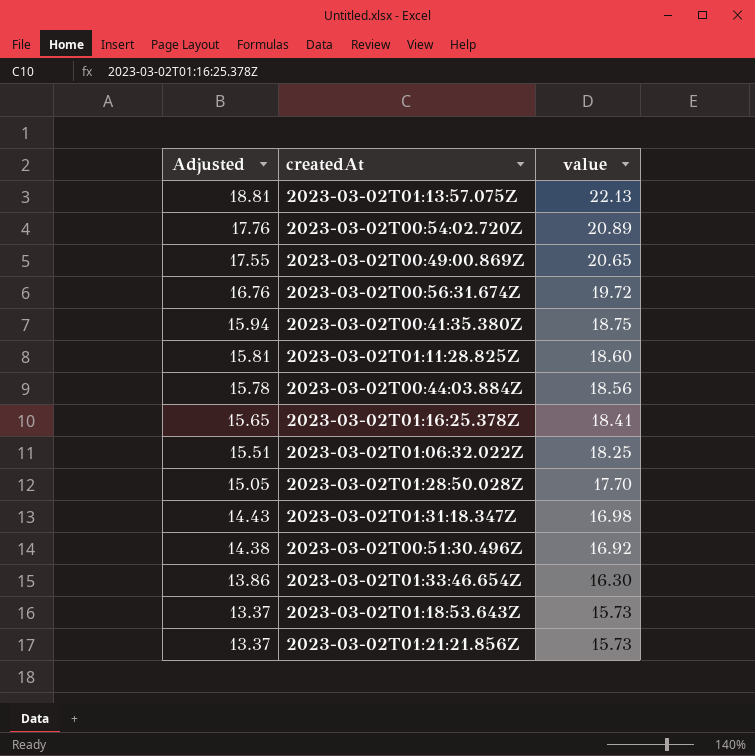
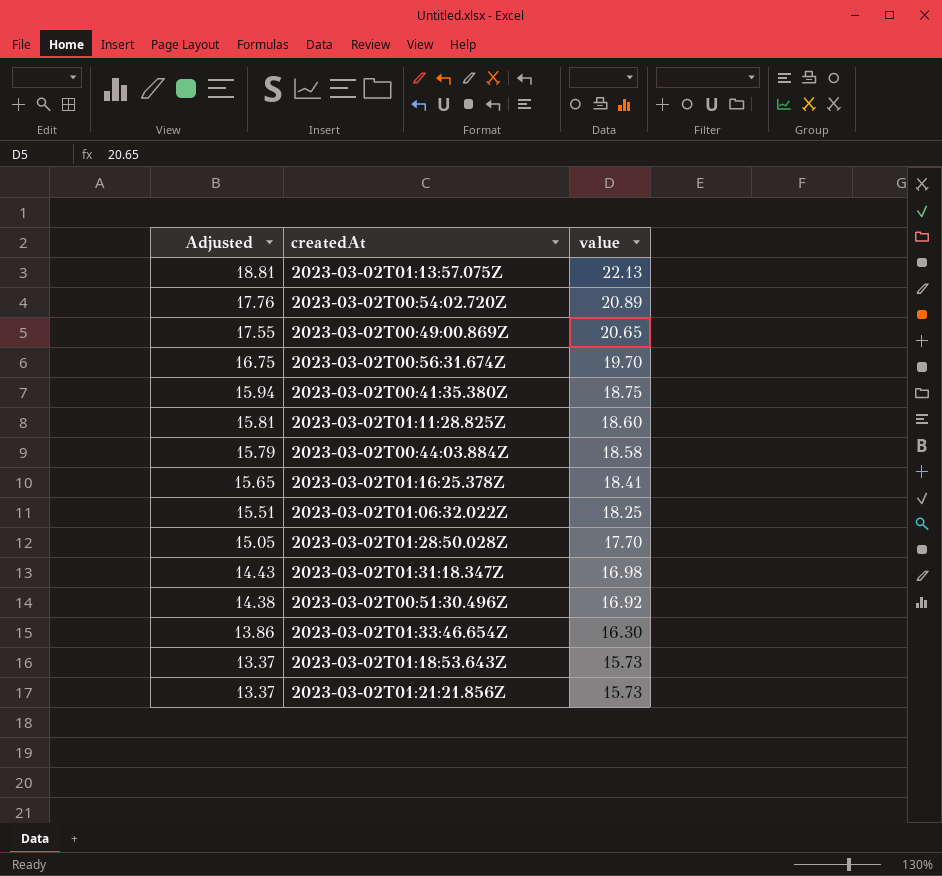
2023-03-02T00:56:31.674Z | Adjusted: 16.76 -> 16.75
2023-03-02T00:56:31.674Z | value: 19.72 -> 19.70
2023-03-02T00:44:03.884Z | Adjusted: 15.78 -> 15.79
2023-03-02T00:44:03.884Z | value: 18.56 -> 18.58

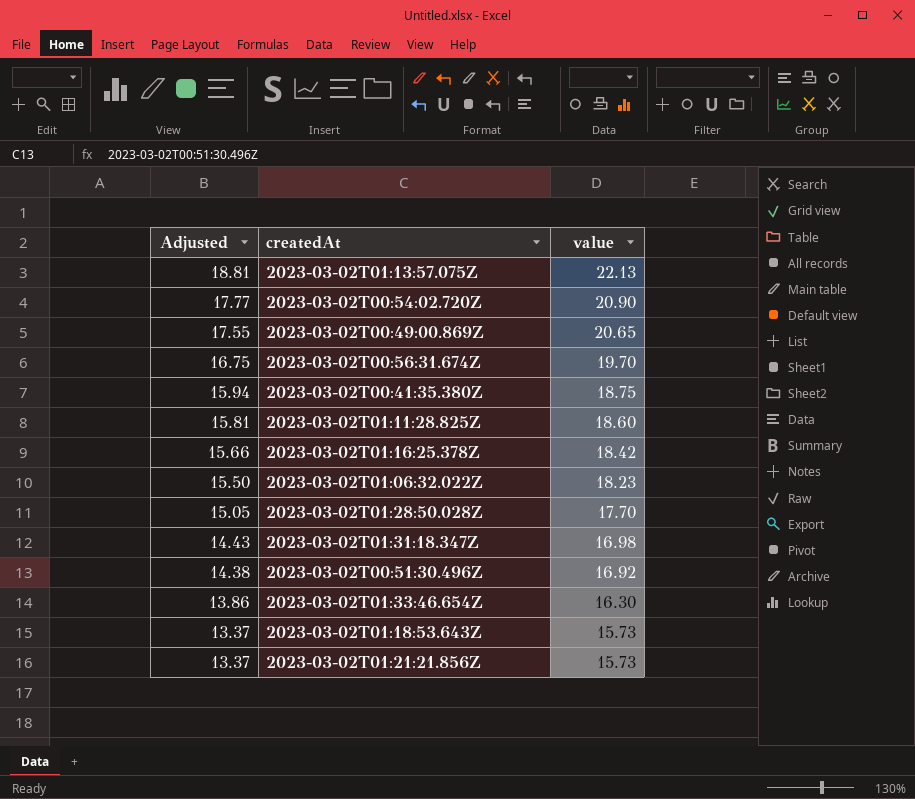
row 2023-03-02T00:44:03.884Z: 15.79 | 18.58 -> none
2023-03-02T00:54:02.720Z | Adjusted: 17.76 -> 17.77
2023-03-02T00:54:02.720Z | value: 20.89 -> 20.90
2023-03-02T01:16:25.378Z | Adjusted: 15.65 -> 15.66
2023-03-02T01:16:25.378Z | value: 18.41 -> 18.42
2023-03-02T01:06:32.022Z | Adjusted: 15.51 -> 15.50
2023-03-02T01:06:32.022Z | value: 18.25 -> 18.23

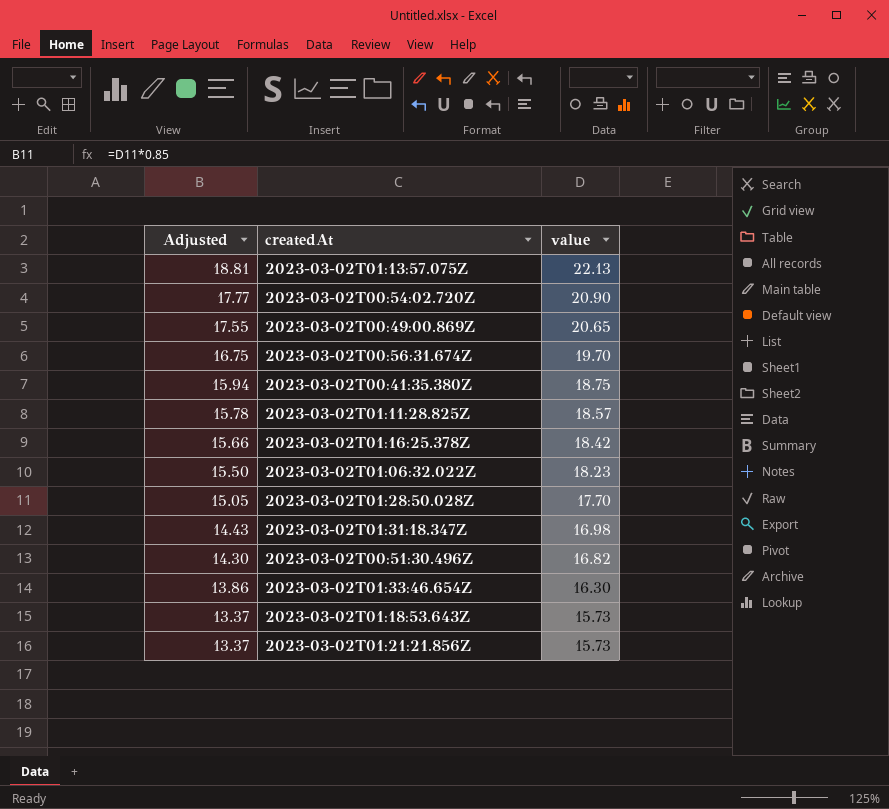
2023-03-02T01:11:28.825Z | Adjusted: 15.81 -> 15.78
2023-03-02T01:11:28.825Z | value: 18.60 -> 18.57
2023-03-02T00:51:30.496Z | Adjusted: 14.38 -> 14.30
2023-03-02T00:51:30.496Z | value: 16.92 -> 16.82

